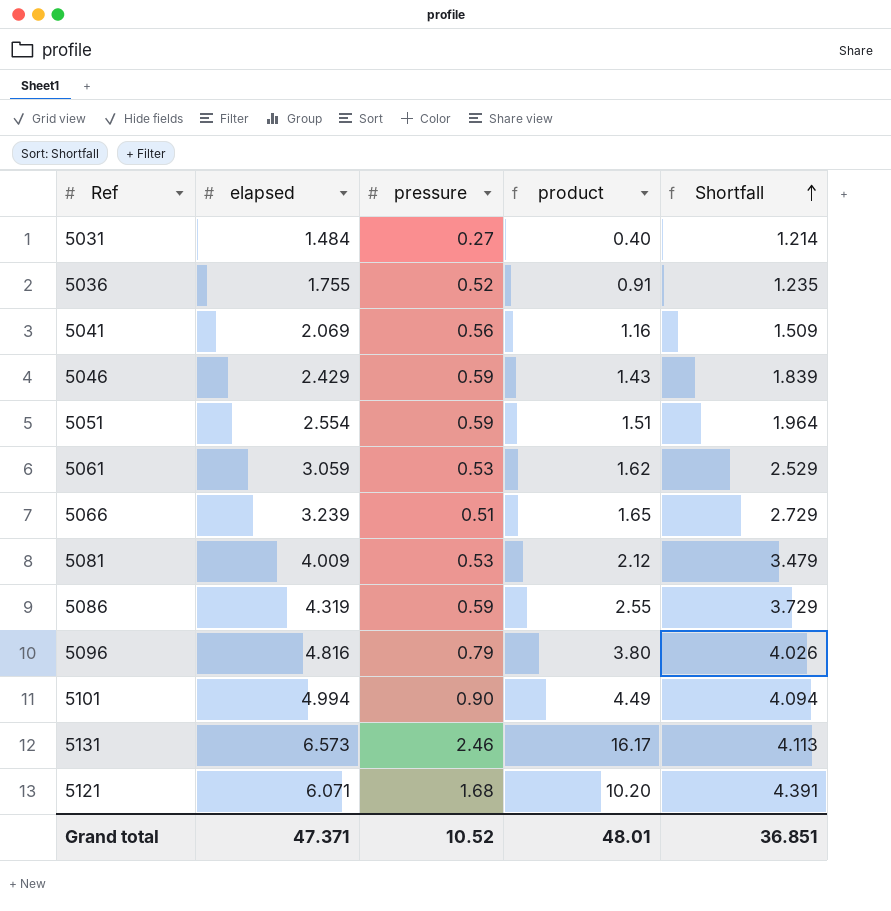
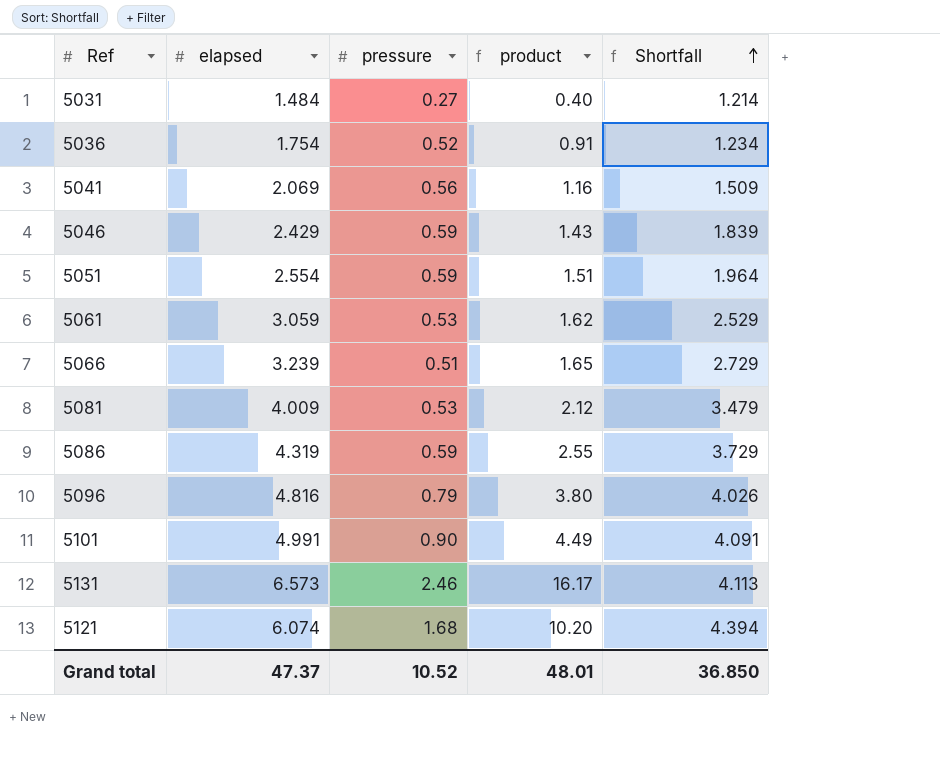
5036 | elapsed: 1.755 -> 1.754
5036 | Shortfall: 1.235 -> 1.234
5101 | elapsed: 4.994 -> 4.991
5101 | Shortfall: 4.094 -> 4.091
5121 | elapsed: 6.071 -> 6.074
5121 | Shortfall: 4.391 -> 4.394
Grand total | elapsed: 47.371 -> 47.37
Grand total | Shortfall: 36.851 -> 36.850

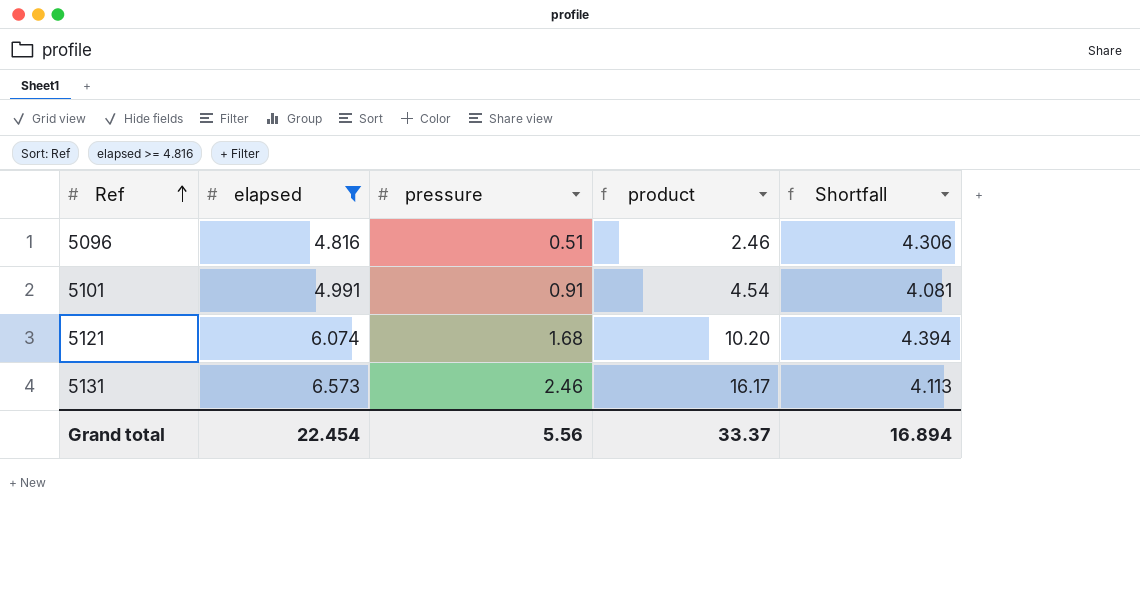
filter: none -> elapsed >= 4.816
row order: Shortfall ascending -> Ref ascending
5096 | pressure: 0.79 -> 0.51
5096 | product: 3.80 -> 2.46
5096 | Shortfall: 4.026 -> 4.306
5101 | pressure: 0.90 -> 0.91
5101 | product: 4.49 -> 4.54
5101 | Shortfall: 4.091 -> 4.081
Grand total | elapsed: 47.37 -> 22.454
Grand total | pressure: 10.52 -> 5.56
Grand total | product: 48.01 -> 33.37
Grand total | Shortfall: 36.850 -> 16.894

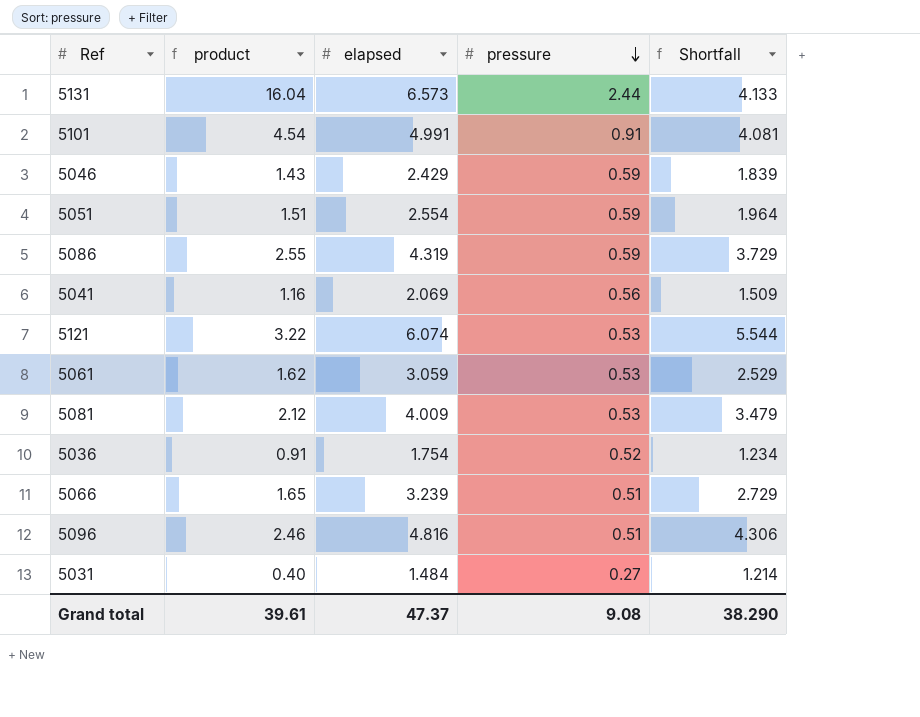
filter: elapsed >= 4.816 -> none
row order: Ref ascending -> pressure descending
column product | position: 4 -> 2
5131 | product: 16.17 -> 16.04
5131 | pressure: 2.46 -> 2.44
5131 | Shortfall: 4.113 -> 4.133
5121 | product: 10.20 -> 3.22
5121 | pressure: 1.68 -> 0.53
5121 | Shortfall: 4.394 -> 5.544
Grand total | product: 33.37 -> 39.61
Grand total | elapsed: 22.454 -> 47.37
Grand total | pressure: 5.56 -> 9.08
Grand total | Shortfall: 16.894 -> 38.290

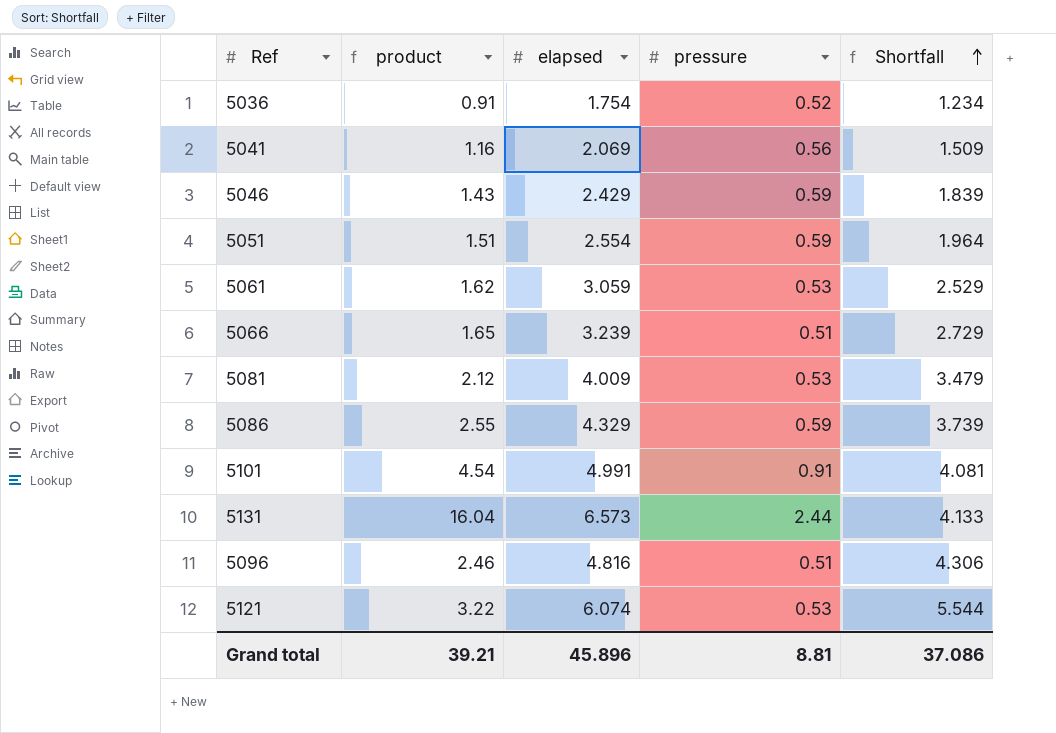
row order: pressure descending -> Shortfall ascending
row 5031: 0.40 | 1.484 | 0.27 | 1.214 -> none
5086 | elapsed: 4.319 -> 4.329
5086 | Shortfall: 3.729 -> 3.739
Grand total | product: 39.61 -> 39.21
Grand total | elapsed: 47.37 -> 45.896
Grand total | pressure: 9.08 -> 8.81
Grand total | Shortfall: 38.290 -> 37.086

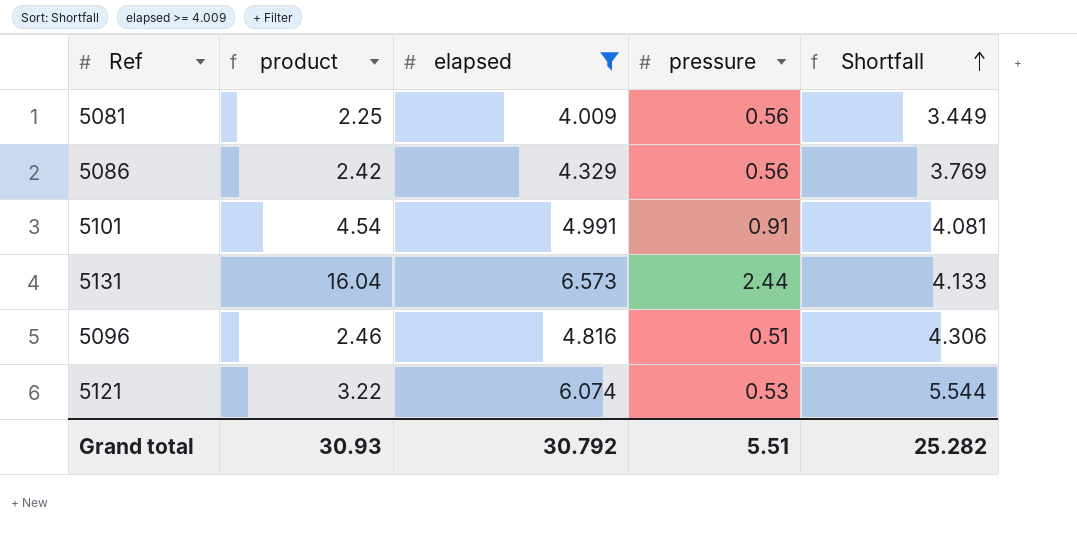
filter: none -> elapsed >= 4.009
5081 | product: 2.12 -> 2.25
5081 | pressure: 0.53 -> 0.56
5081 | Shortfall: 3.479 -> 3.449
5086 | product: 2.55 -> 2.42
5086 | pressure: 0.59 -> 0.56
5086 | Shortfall: 3.739 -> 3.769
Grand total | product: 39.21 -> 30.93
Grand total | elapsed: 45.896 -> 30.792
Grand total | pressure: 8.81 -> 5.51
Grand total | Shortfall: 37.086 -> 25.282

